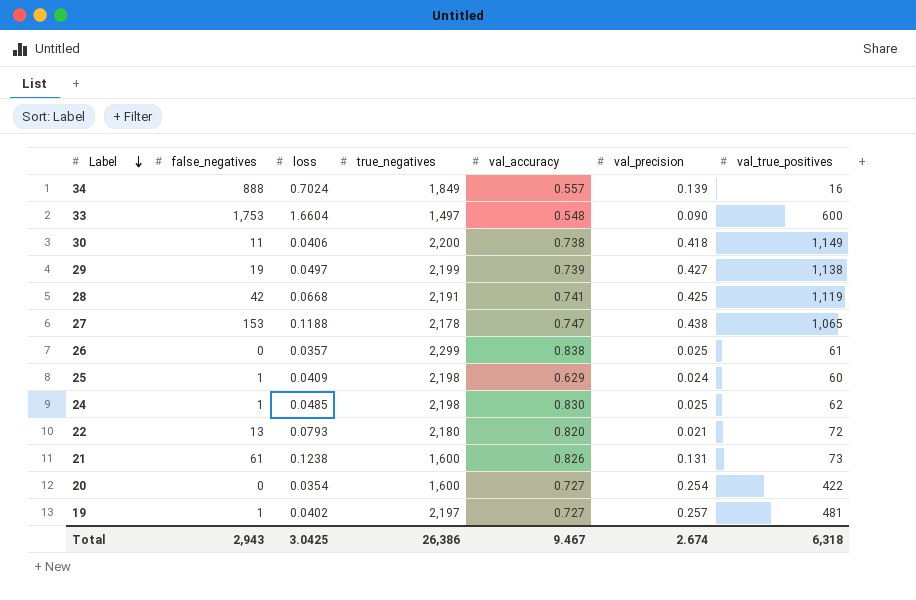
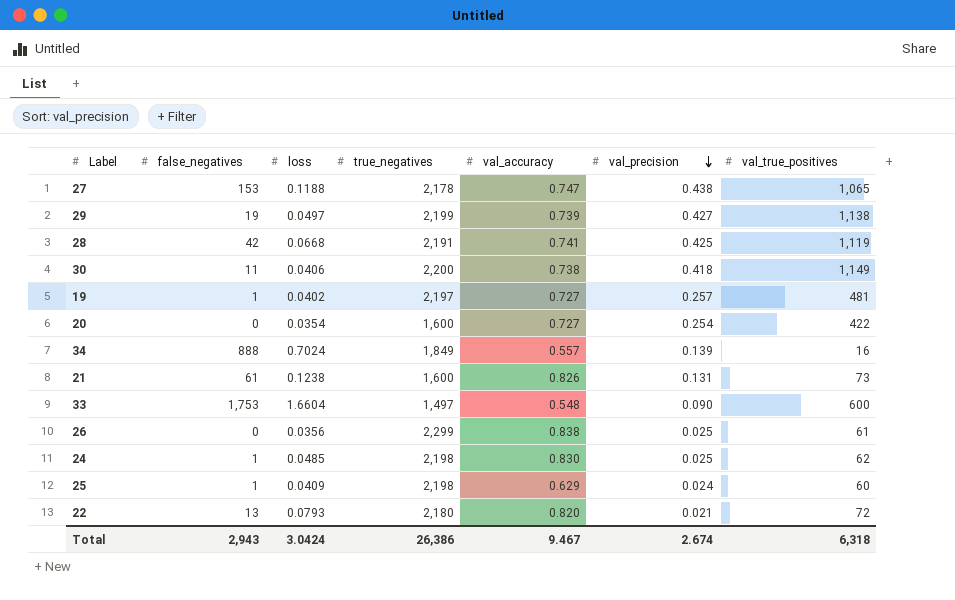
row order: Label descending -> val_precision descending
26 | loss: 0.0357 -> 0.0356
Total | loss: 3.0425 -> 3.0424

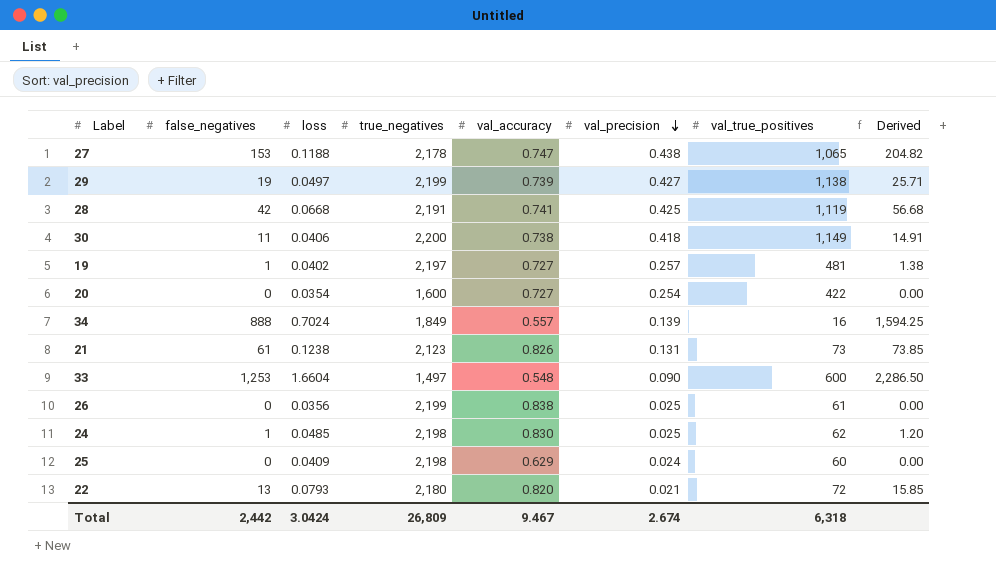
column Derived | formula: none -> [false_negatives] / [val_accuracy]
21 | true_negatives: 1,600 -> 2,123
33 | false_negatives: 1,753 -> 1,253
26 | true_negatives: 2,299 -> 2,199
25 | false_negatives: 1 -> 0
Total | false_negatives: 2,943 -> 2,442
Total | true_negatives: 26,386 -> 26,809

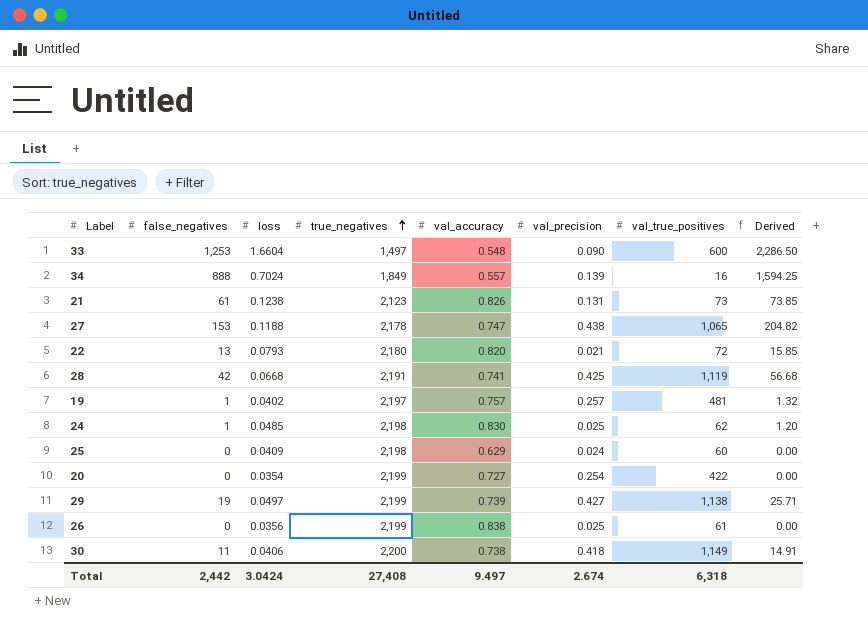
row order: val_precision descending -> true_negatives ascending
19 | val_accuracy: 0.727 -> 0.757
19 | Derived: 1.38 -> 1.32
20 | true_negatives: 1,600 -> 2,199
Total | true_negatives: 26,809 -> 27,408
Total | val_accuracy: 9.467 -> 9.497

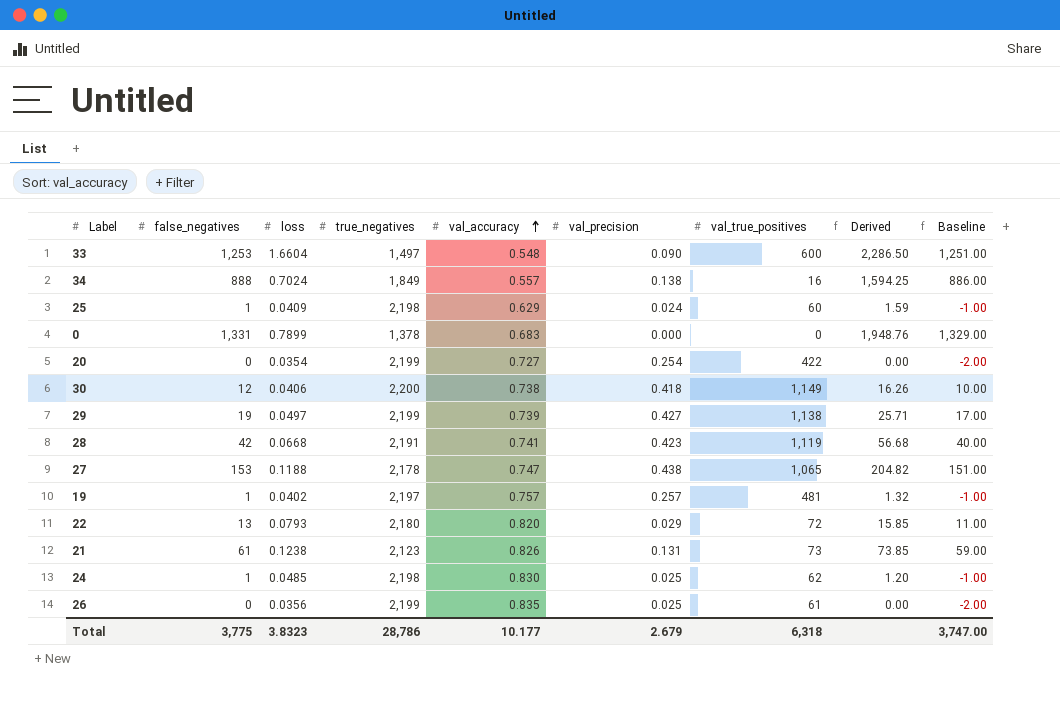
row order: true_negatives ascending -> val_accuracy ascending
column Baseline | formula: none -> [false_negatives] - 2
34 | val_precision: 0.139 -> 0.138
25 | false_negatives: 0 -> 1
25 | Derived: 0.00 -> 1.59
row 0: none -> 1,331 | 0.7899 | 1,378 | 0.683 | 0.000 | 0 | 1,948.76 | 1,329.00
30 | false_negatives: 11 -> 12
30 | Derived: 14.91 -> 16.26
28 | val_precision: 0.425 -> 0.423
22 | val_precision: 0.021 -> 0.029
26 | val_accuracy: 0.838 -> 0.835
Total | false_negatives: 2,442 -> 3,775
Total | loss: 3.0424 -> 3.8323
Total | true_negatives: 27,408 -> 28,786
Total | val_accuracy: 9.497 -> 10.177
Total | val_precision: 2.674 -> 2.679

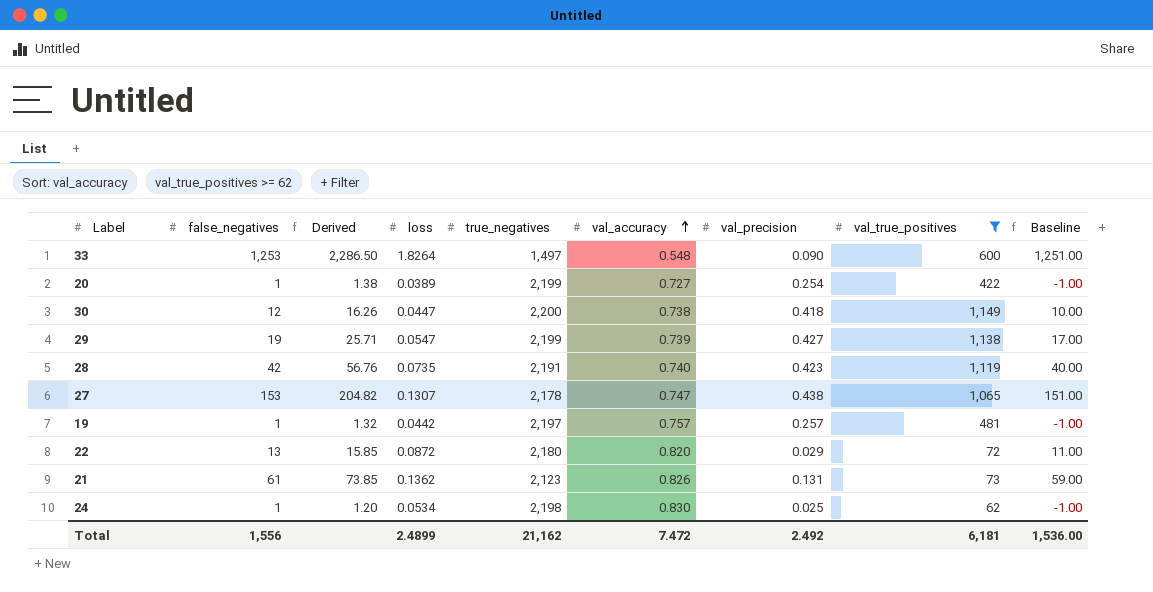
filter: none -> val_true_positives >= 62
column Derived | position: 8 -> 3
33 | loss: 1.6604 -> 1.8264
20 | false_negatives: 0 -> 1
20 | Derived: 0.00 -> 1.38
20 | loss: 0.0354 -> 0.0389
20 | Baseline: -2.00 -> -1.00
30 | loss: 0.0406 -> 0.0447
29 | loss: 0.0497 -> 0.0547
28 | Derived: 56.68 -> 56.76
28 | loss: 0.0668 -> 0.0735
28 | val_accuracy: 0.741 -> 0.740
27 | loss: 0.1188 -> 0.1307
19 | loss: 0.0402 -> 0.0442
22 | loss: 0.0793 -> 0.0872
21 | loss: 0.1238 -> 0.1362
24 | loss: 0.0485 -> 0.0534
Total | false_negatives: 3,775 -> 1,556
Total | loss: 3.8323 -> 2.4899
Total | true_negatives: 28,786 -> 21,162
Total | val_accuracy: 10.177 -> 7.472
Total | val_precision: 2.679 -> 2.492
Total | val_true_positives: 6,318 -> 6,181
Total | Baseline: 3,747.00 -> 1,536.00

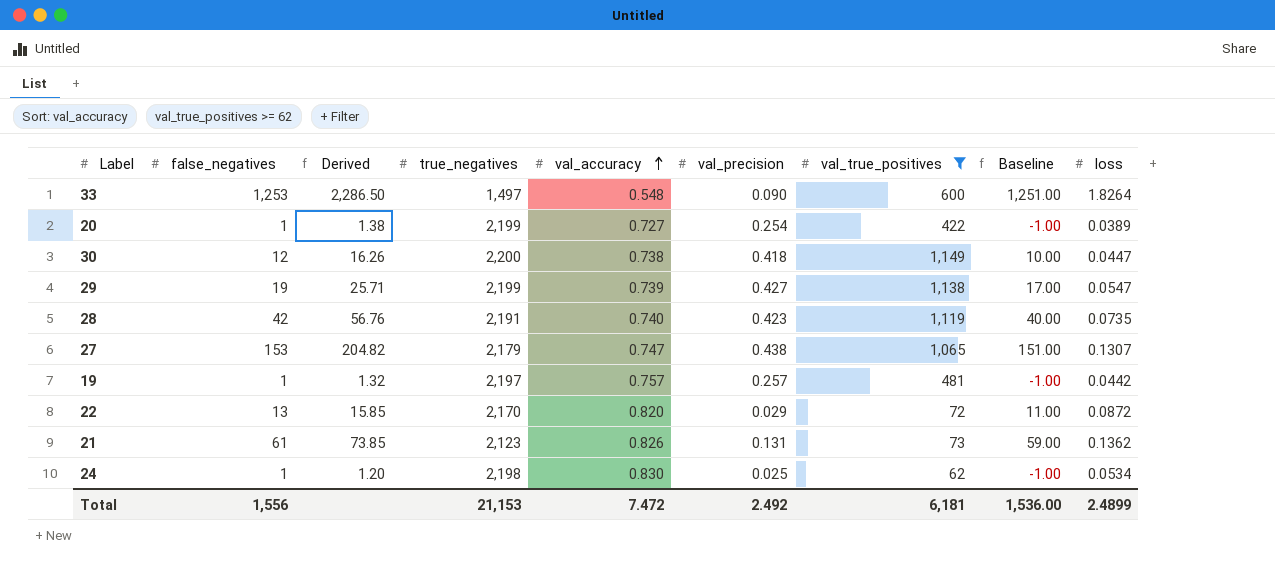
column loss | position: 4 -> 9
27 | true_negatives: 2,178 -> 2,179
22 | true_negatives: 2,180 -> 2,170
Total | true_negatives: 21,162 -> 21,153

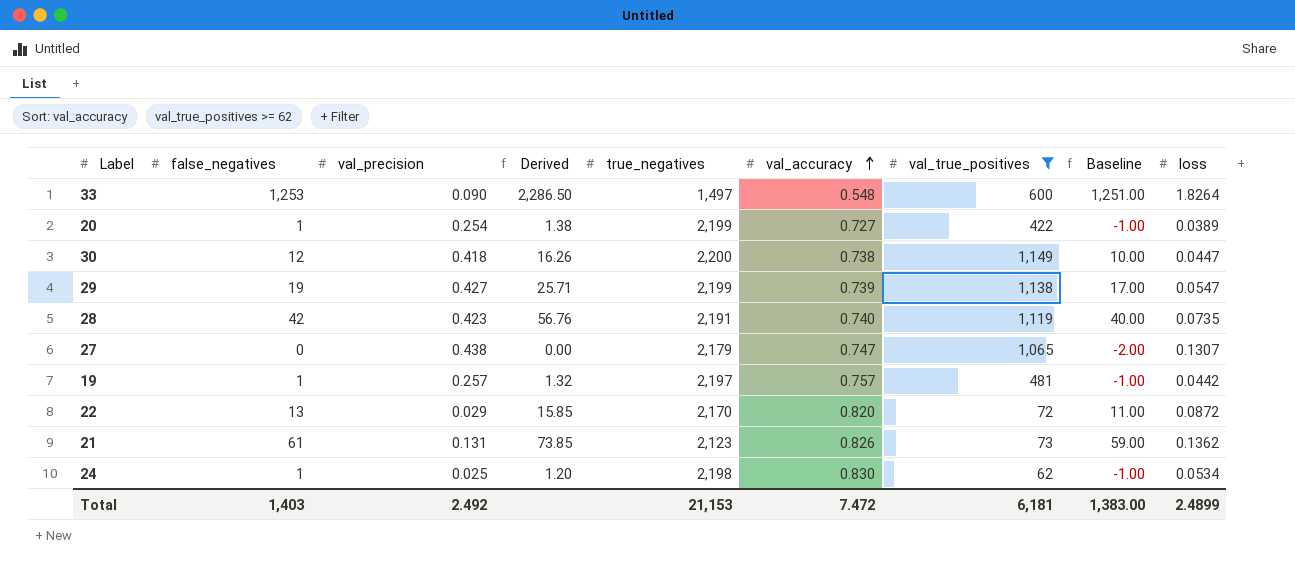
column val_precision | position: 6 -> 3
27 | false_negatives: 153 -> 0
27 | Derived: 204.82 -> 0.00
27 | Baseline: 151.00 -> -2.00
Total | false_negatives: 1,556 -> 1,403
Total | Baseline: 1,536.00 -> 1,383.00

